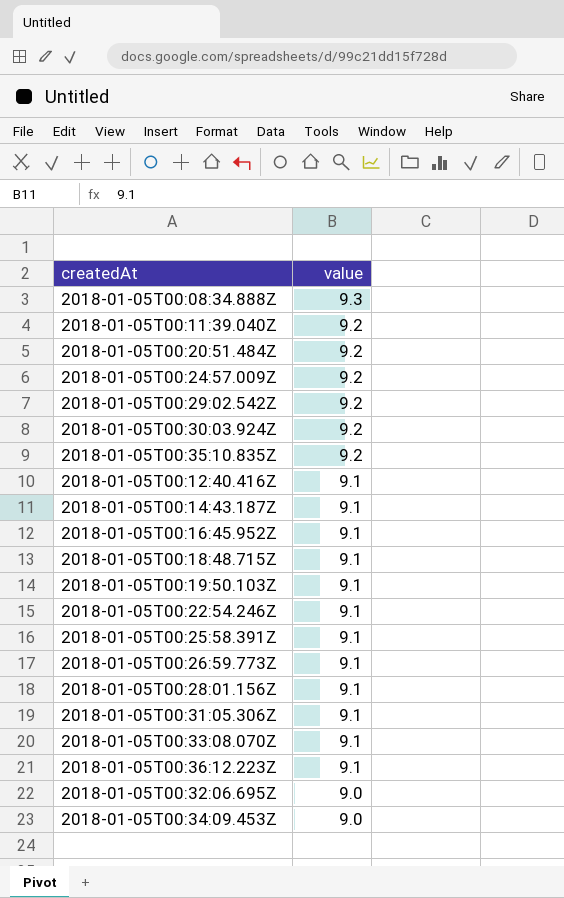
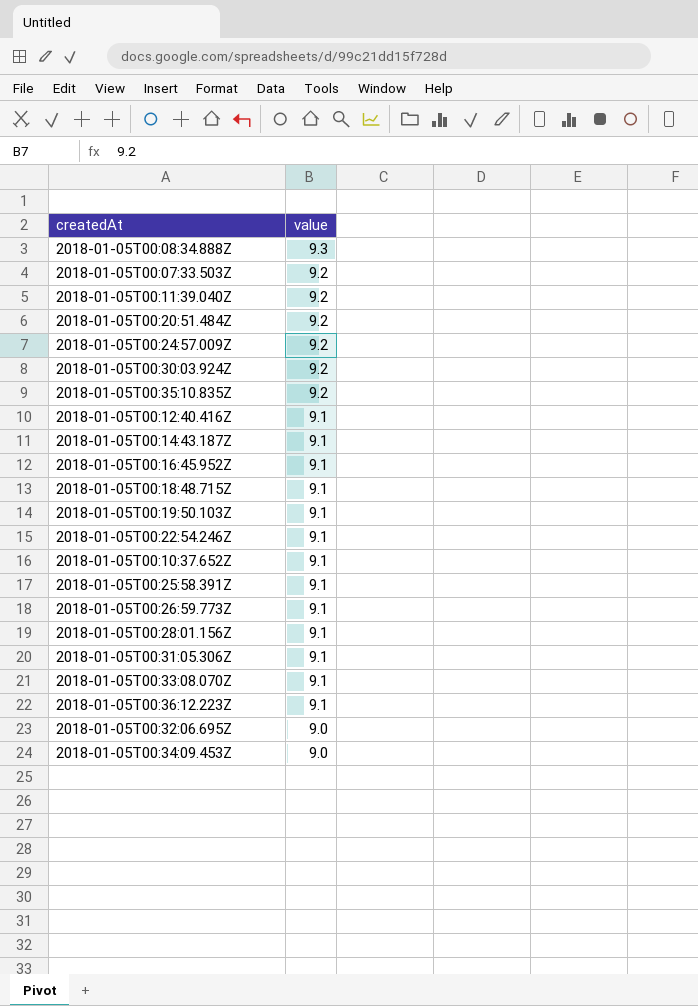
row 2018-01-05T00:29:02.542Z: 9.2 -> none
row 2018-01-05T00:07:33.503Z: none -> 9.2
row 2018-01-05T00:10:37.652Z: none -> 9.1

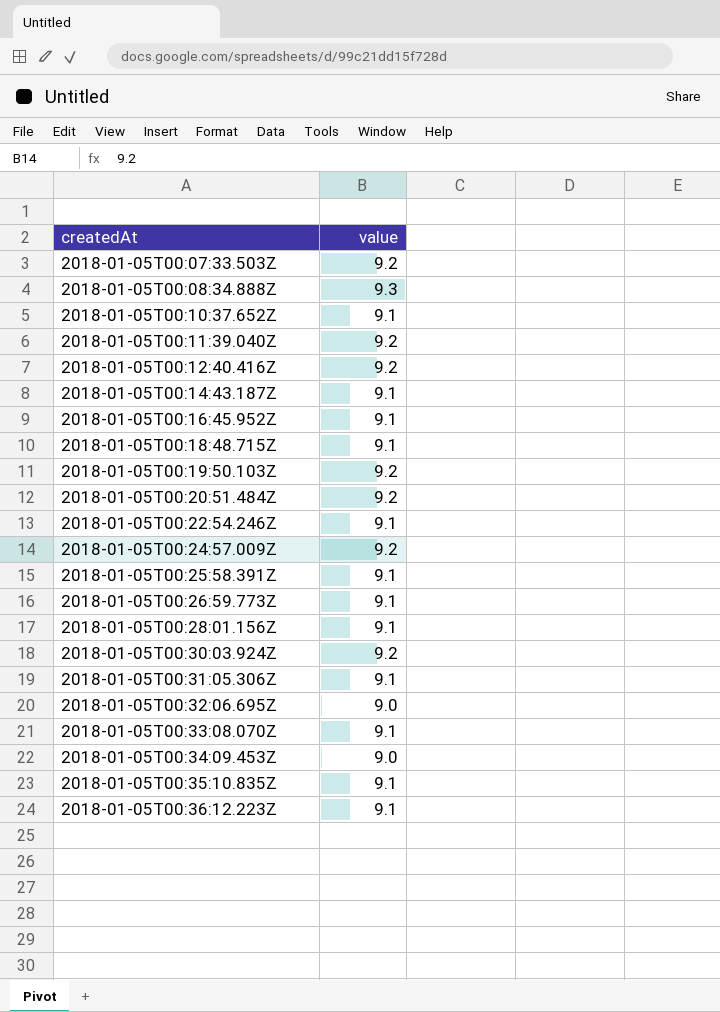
row order: value descending -> createdAt ascending
2018-01-05T00:12:40.416Z | value: 9.1 -> 9.2
2018-01-05T00:19:50.103Z | value: 9.1 -> 9.2
2018-01-05T00:35:10.835Z | value: 9.2 -> 9.1

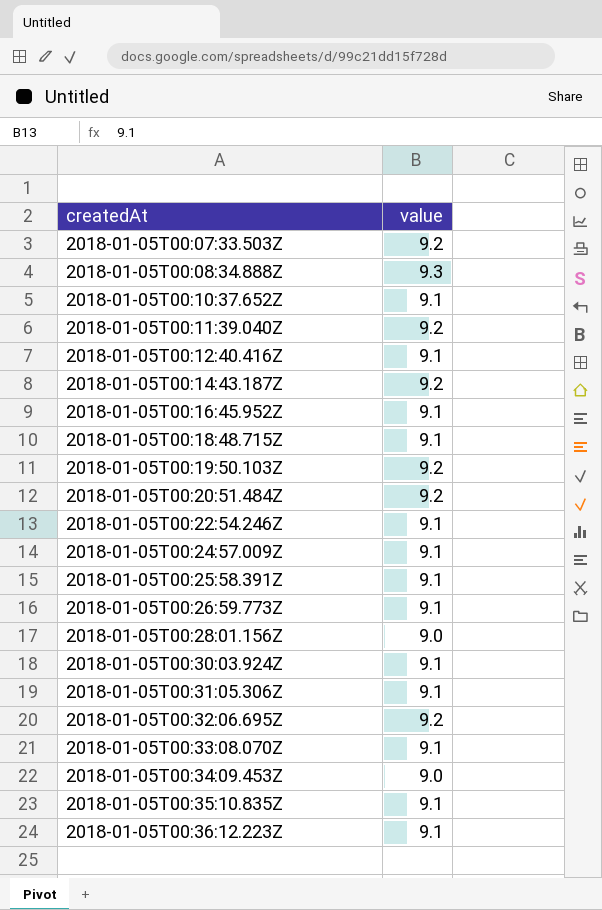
2018-01-05T00:12:40.416Z | value: 9.2 -> 9.1
2018-01-05T00:14:43.187Z | value: 9.1 -> 9.2
2018-01-05T00:24:57.009Z | value: 9.2 -> 9.1
2018-01-05T00:28:01.156Z | value: 9.1 -> 9.0
2018-01-05T00:30:03.924Z | value: 9.2 -> 9.1
2018-01-05T00:32:06.695Z | value: 9.0 -> 9.2

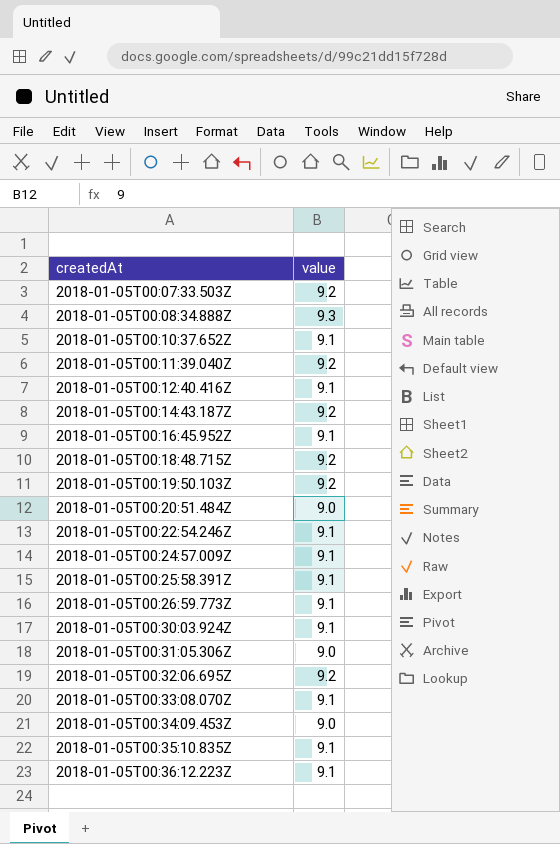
row 2018-01-05T00:28:01.156Z: 9.0 -> none
2018-01-05T00:18:48.715Z | value: 9.1 -> 9.2
2018-01-05T00:20:51.484Z | value: 9.2 -> 9.0
2018-01-05T00:31:05.306Z | value: 9.1 -> 9.0

